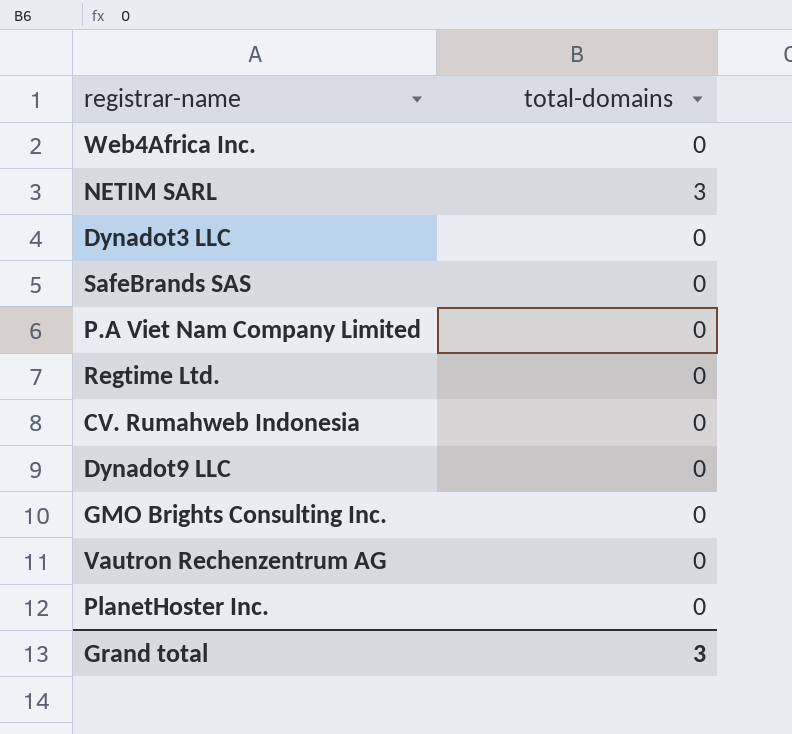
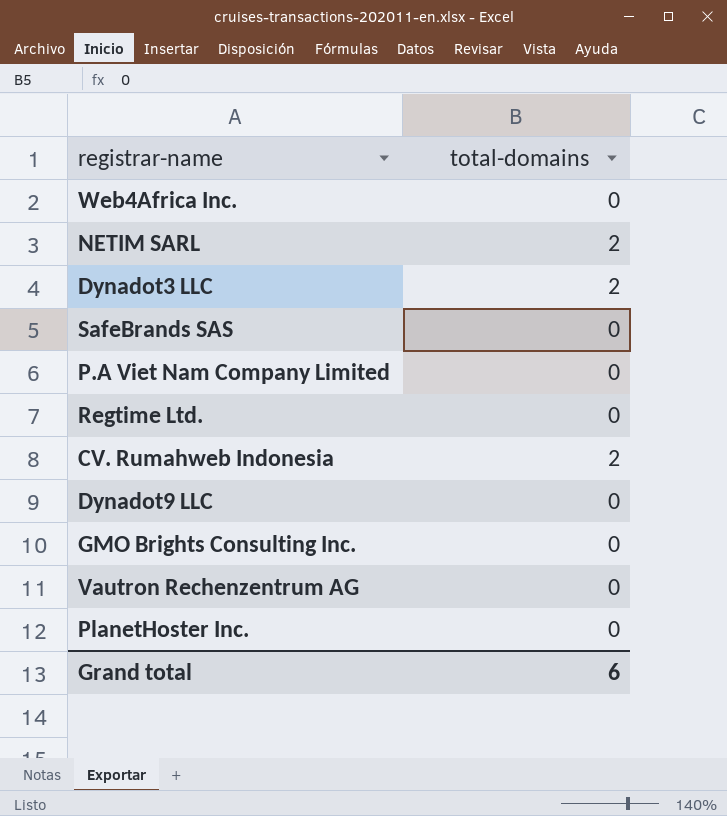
NETIM SARL | total-domains: 3 -> 2
Dynadot3 LLC | total-domains: 0 -> 2
CV. Rumahweb Indonesia | total-domains: 0 -> 2
Grand total | total-domains: 3 -> 6

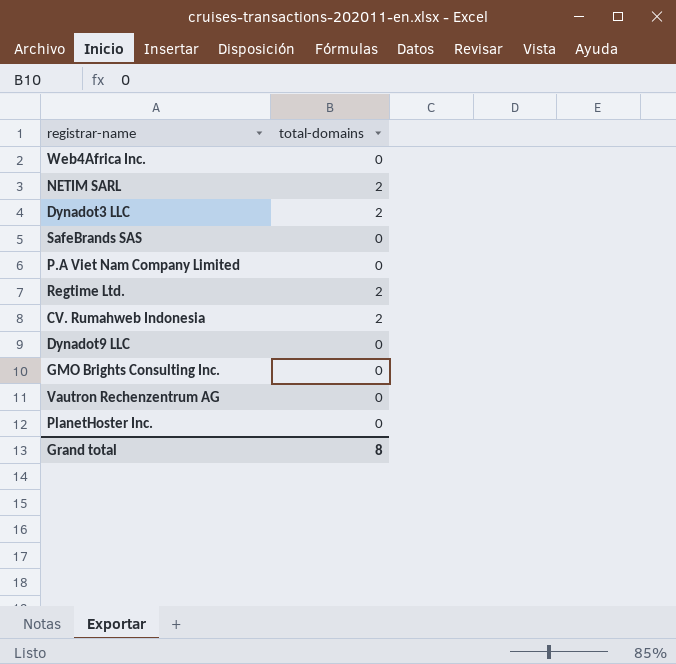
Regtime Ltd. | total-domains: 0 -> 2
Grand total | total-domains: 6 -> 8

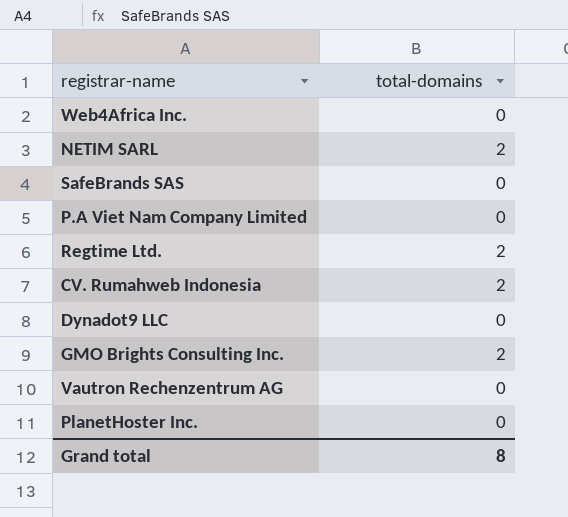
row Dynadot3 LLC: 2 -> none
GMO Brights Consulting Inc. | total-domains: 0 -> 2

